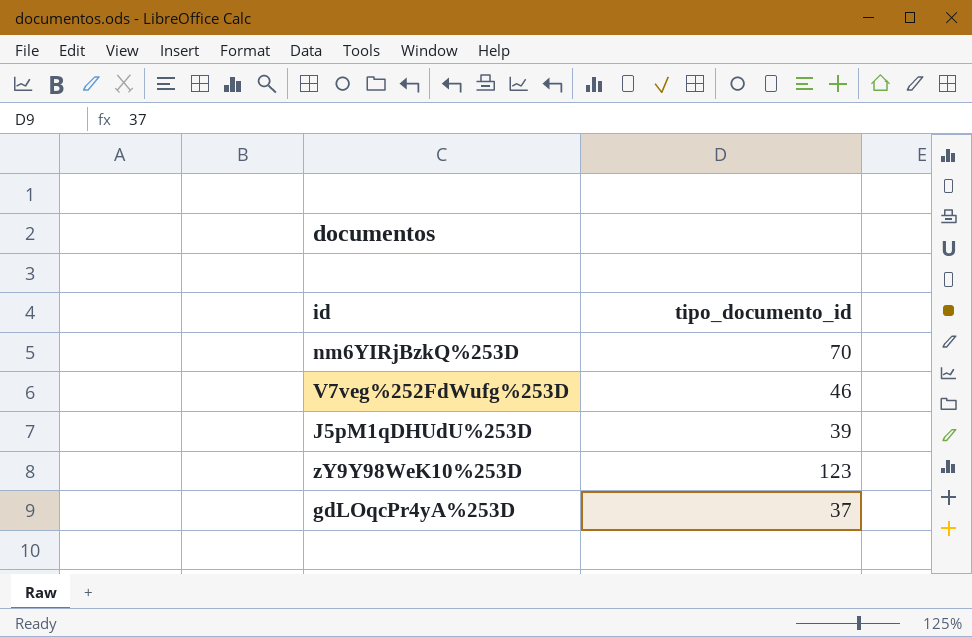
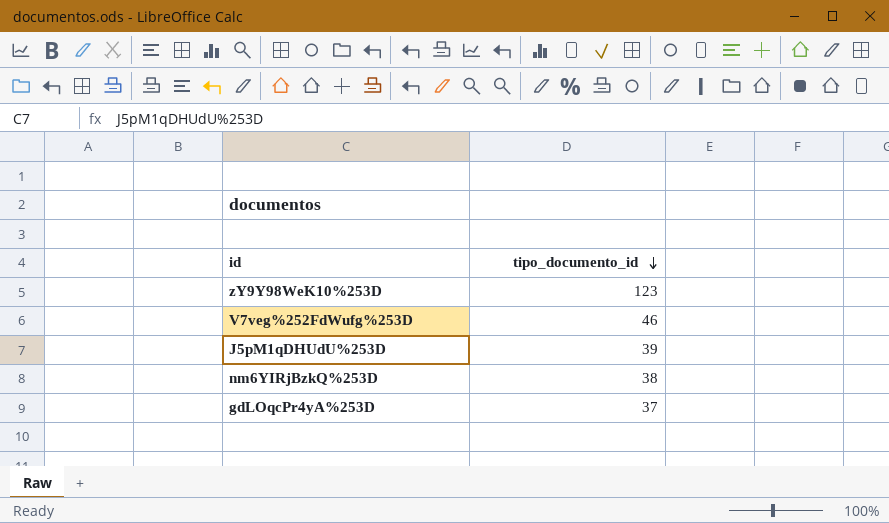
row order: none -> tipo_documento_id descending
nm6YIRjBzkQ%253D | tipo_documento_id: 70 -> 38

